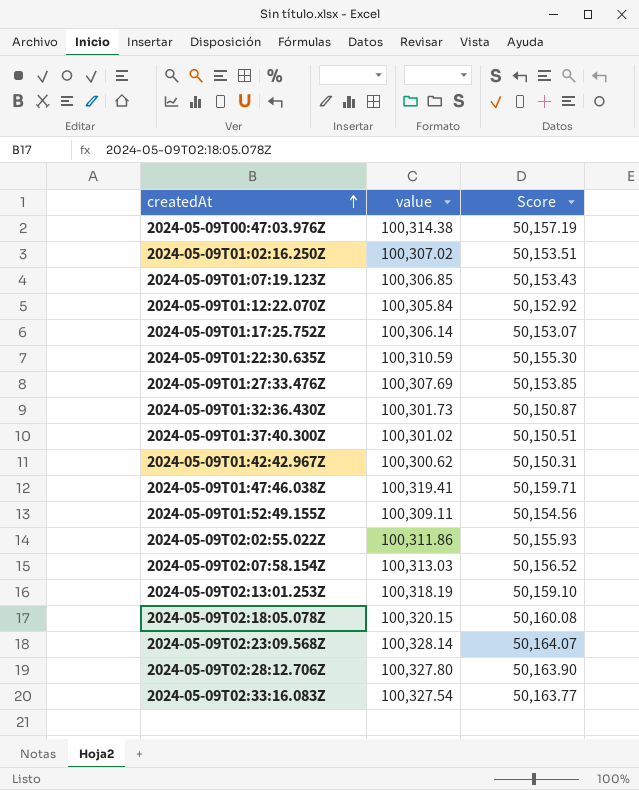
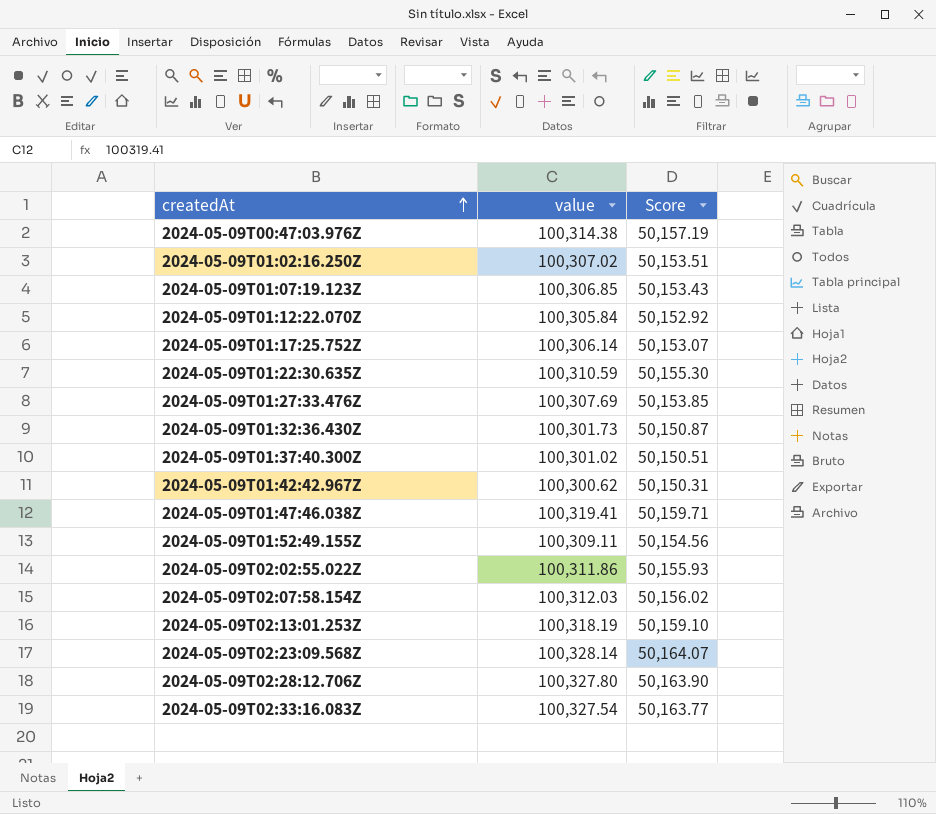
row 2024-05-09T02:18:05.078Z: 100,320.15 | 50,160.08 -> none
2024-05-09T02:07:58.154Z | value: 100,313.03 -> 100,312.03
2024-05-09T02:07:58.154Z | Score: 50,156.52 -> 50,156.02

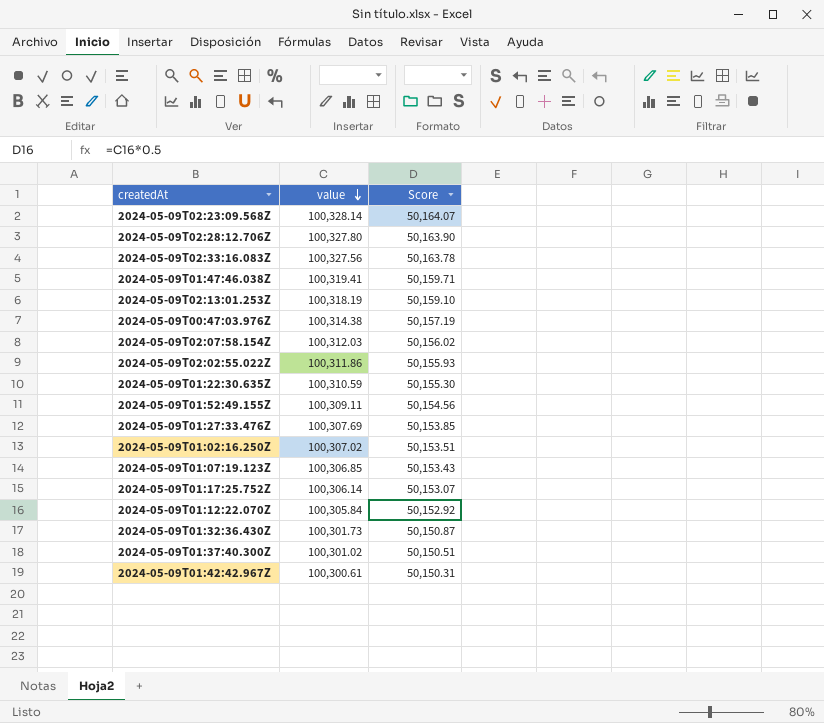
row order: createdAt ascending -> value descending
2024-05-09T02:33:16.083Z | value: 100,327.54 -> 100,327.56
2024-05-09T02:33:16.083Z | Score: 50,163.77 -> 50,163.78
2024-05-09T01:42:42.967Z | value: 100,300.62 -> 100,300.61

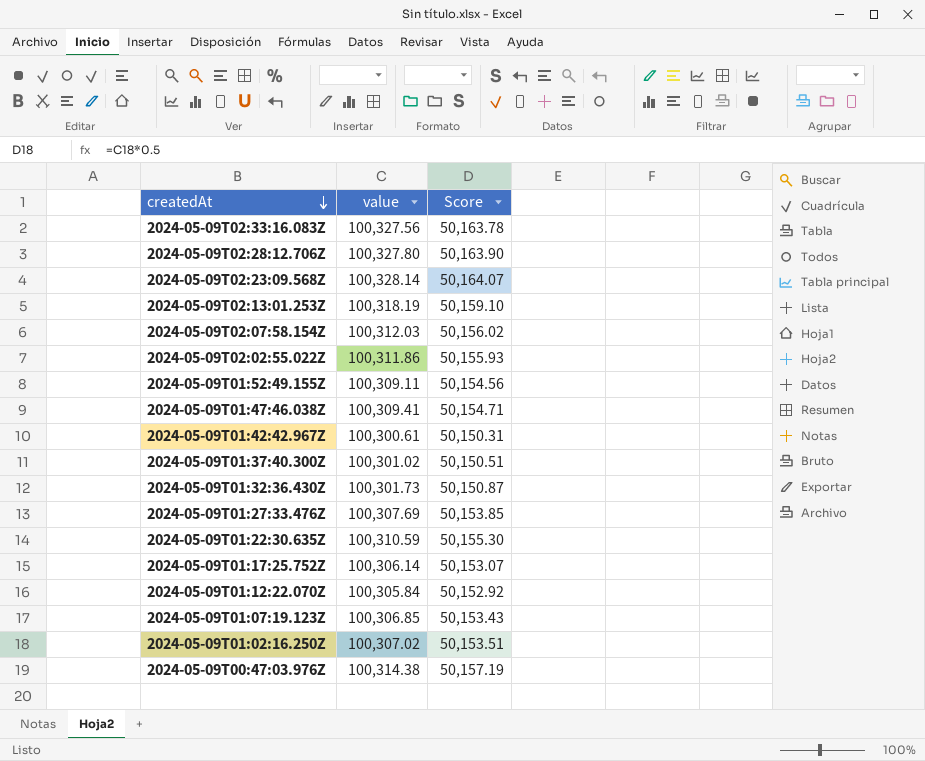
row order: value descending -> createdAt descending
2024-05-09T01:47:46.038Z | value: 100,319.41 -> 100,309.41
2024-05-09T01:47:46.038Z | Score: 50,159.71 -> 50,154.71

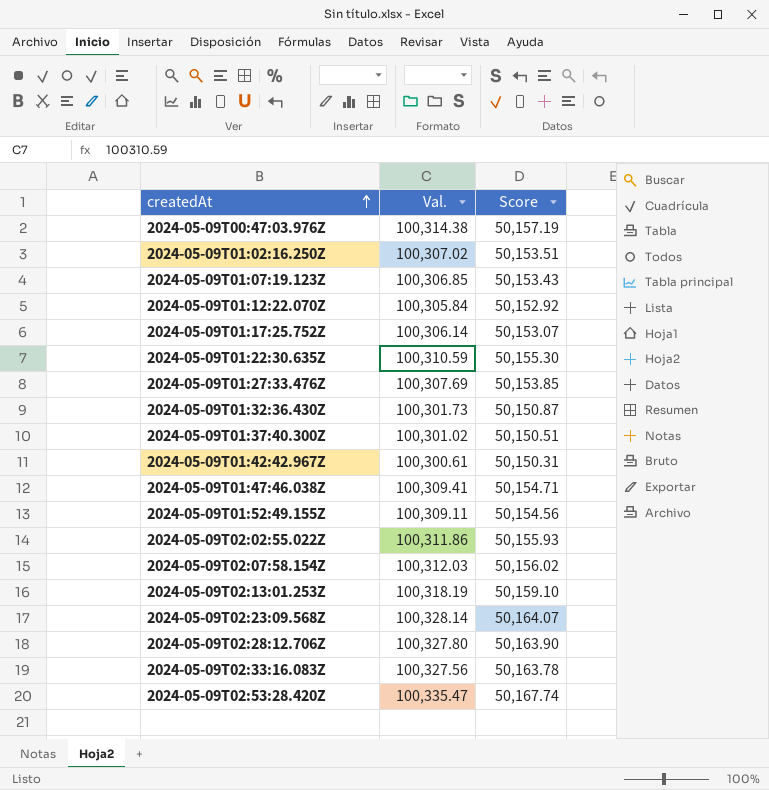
row order: createdAt descending -> createdAt ascending
column name: value -> Val.
row 2024-05-09T02:53:28.420Z: none -> 100,335.47 | 50,167.74

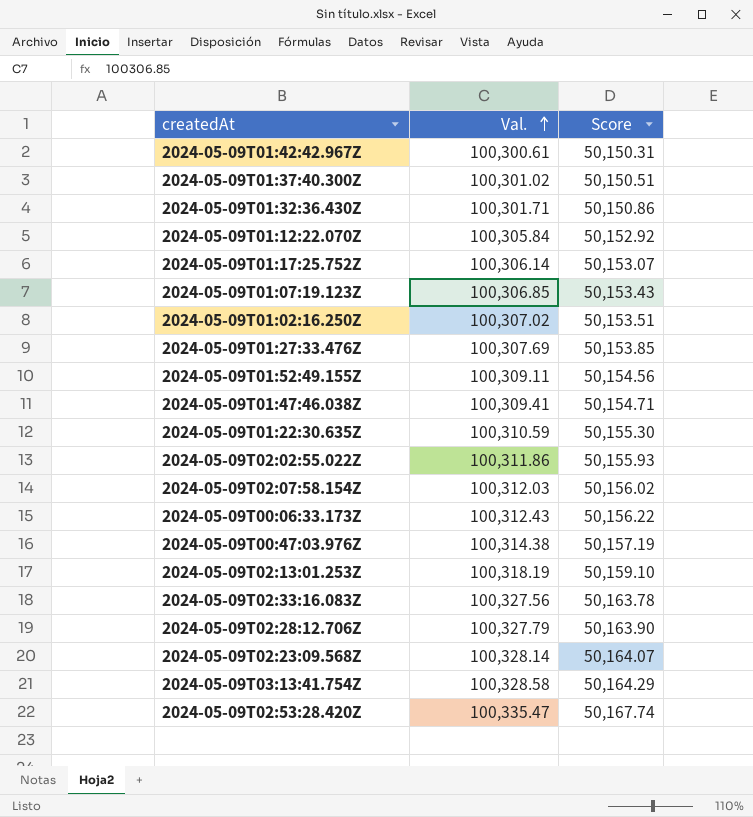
row order: createdAt ascending -> Val. ascending
2024-05-09T01:32:36.430Z | Val.: 100,301.73 -> 100,301.71
2024-05-09T01:32:36.430Z | Score: 50,150.87 -> 50,150.86
row 2024-05-09T00:06:33.173Z: none -> 100,312.43 | 50,156.22
2024-05-09T02:28:12.706Z | Val.: 100,327.80 -> 100,327.79
row 2024-05-09T03:13:41.754Z: none -> 100,328.58 | 50,164.29

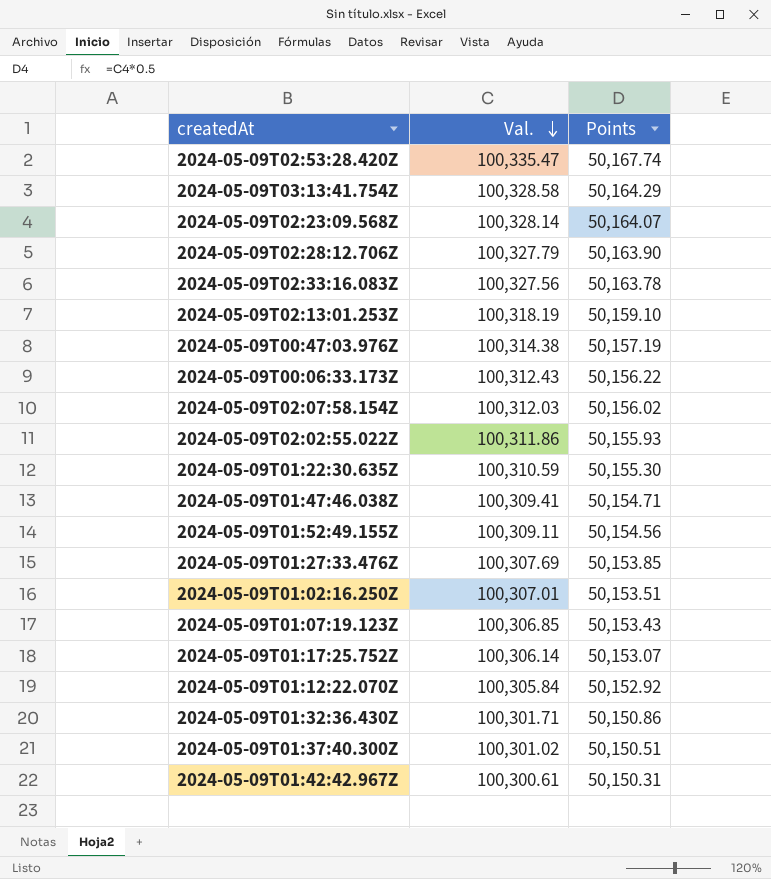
row order: Val. ascending -> Val. descending
column name: Score -> Points
2024-05-09T01:02:16.250Z | Val.: 100,307.02 -> 100,307.01

